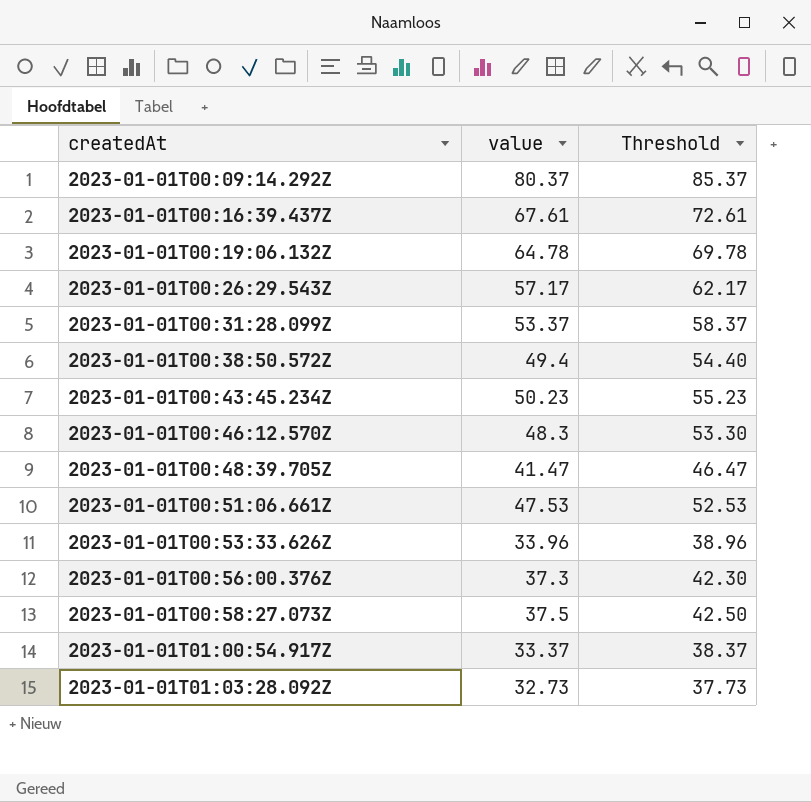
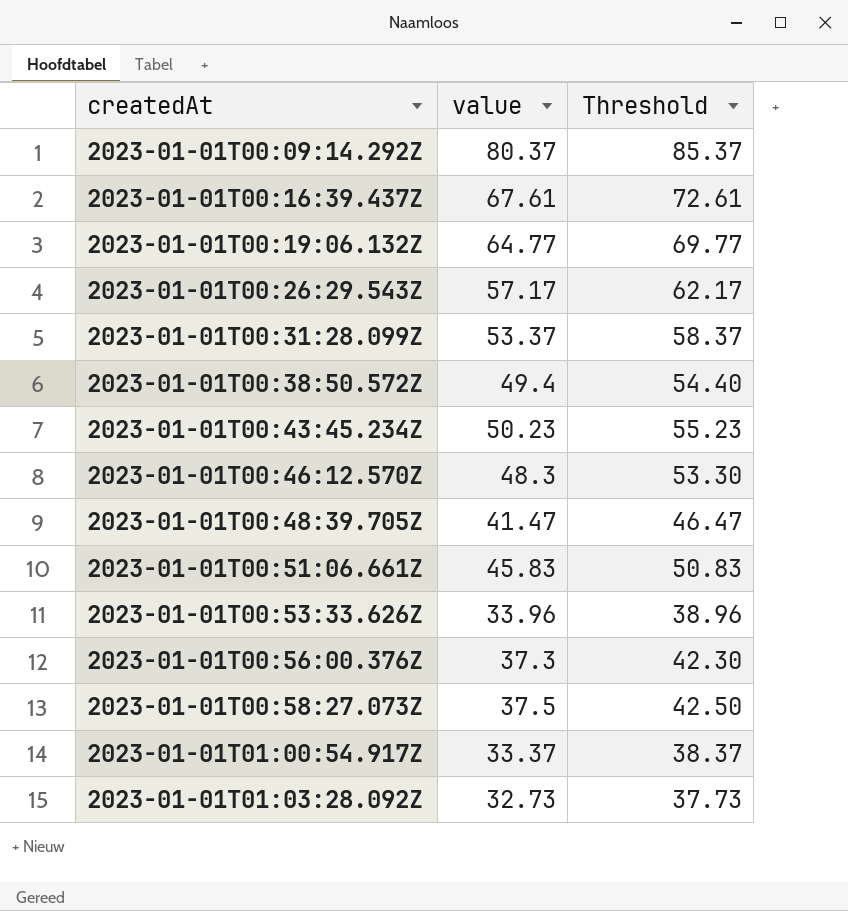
2023-01-01T00:19:06.132Z | value: 64.78 -> 64.77
2023-01-01T00:19:06.132Z | Threshold: 69.78 -> 69.77
2023-01-01T00:51:06.661Z | value: 47.53 -> 45.83
2023-01-01T00:51:06.661Z | Threshold: 52.53 -> 50.83

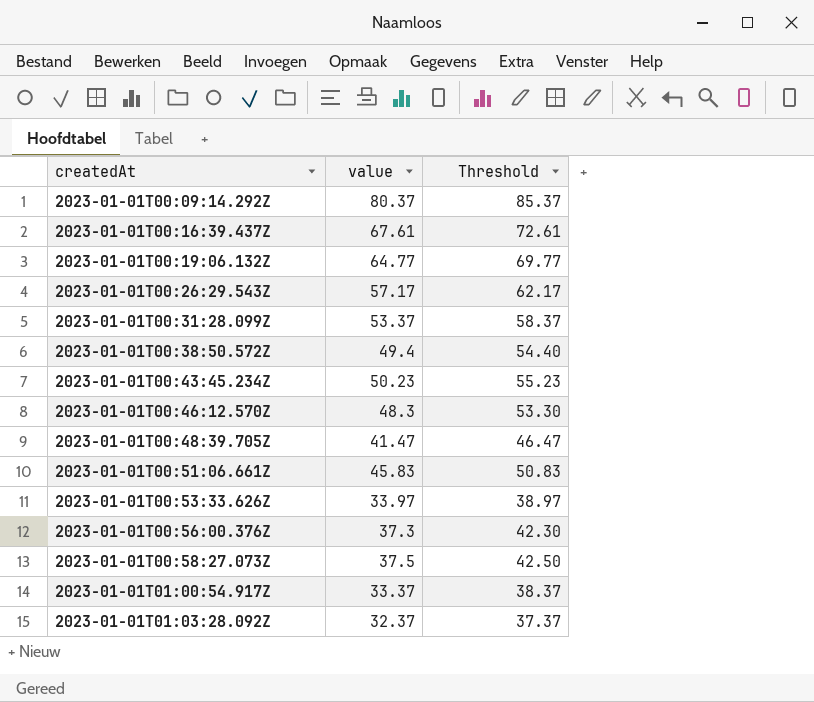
2023-01-01T00:53:33.626Z | value: 33.96 -> 33.97
2023-01-01T00:53:33.626Z | Threshold: 38.96 -> 38.97
2023-01-01T01:03:28.092Z | value: 32.73 -> 32.37
2023-01-01T01:03:28.092Z | Threshold: 37.73 -> 37.37

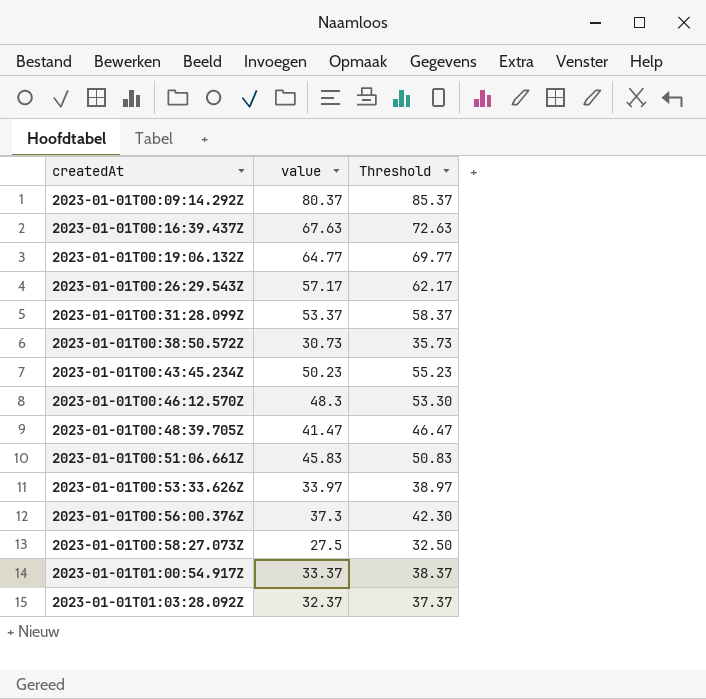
2023-01-01T00:16:39.437Z | value: 67.61 -> 67.63
2023-01-01T00:16:39.437Z | Threshold: 72.61 -> 72.63
2023-01-01T00:38:50.572Z | value: 49.4 -> 30.73
2023-01-01T00:38:50.572Z | Threshold: 54.40 -> 35.73
2023-01-01T00:58:27.073Z | value: 37.5 -> 27.5
2023-01-01T00:58:27.073Z | Threshold: 42.50 -> 32.50

